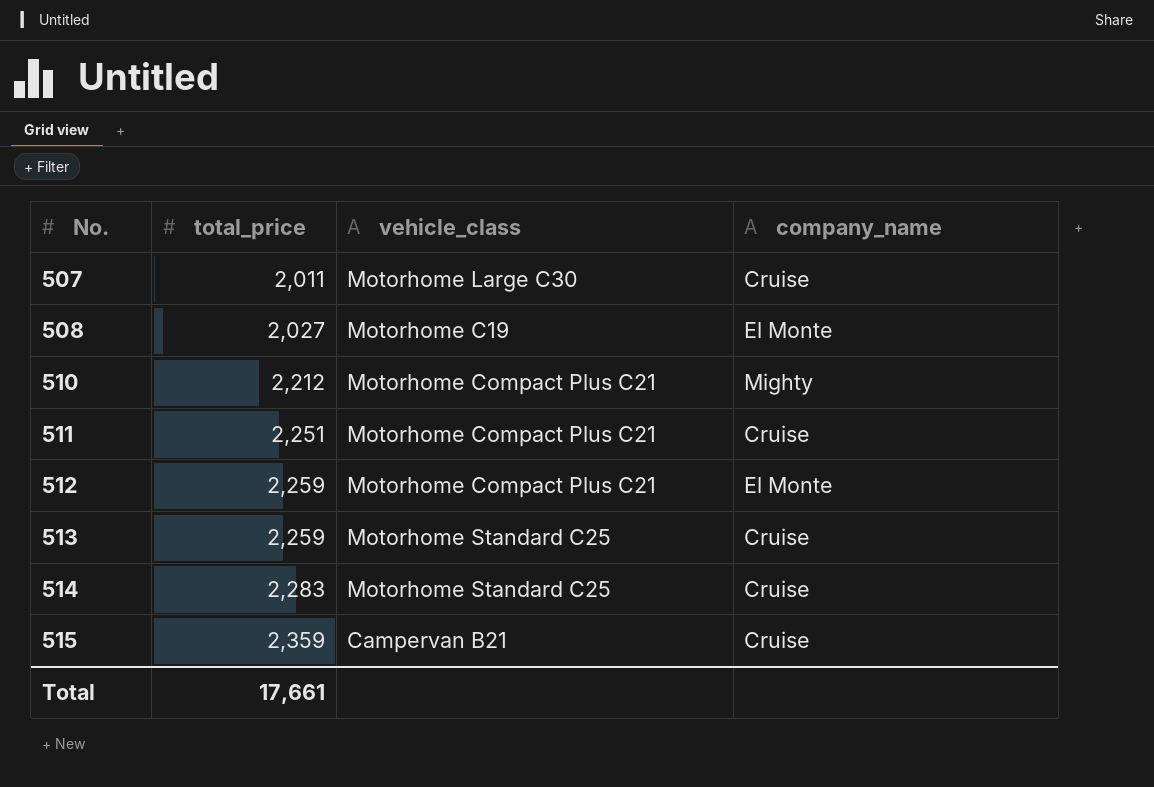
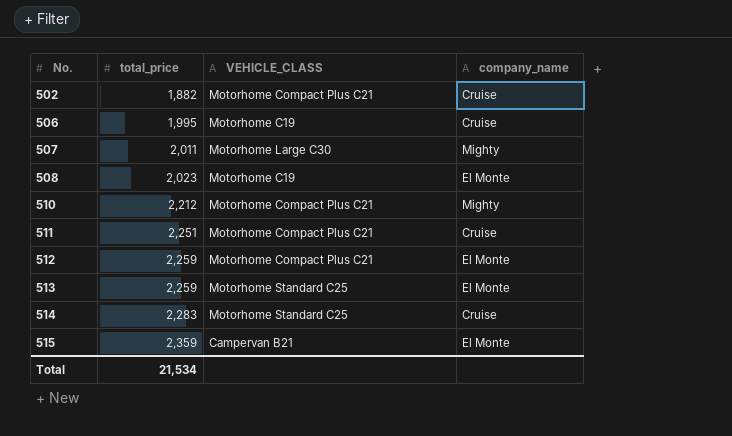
column name: vehicle_class -> VEHICLE_CLASS
row 502: none -> 1,882 | Motorhome Compact Plus C21 | Cruise
row 506: none -> 1,995 | Motorhome C19 | Cruise
507 | company_name: Cruise -> Mighty
508 | total_price: 2,027 -> 2,023
513 | company_name: Cruise -> El Monte
515 | company_name: Cruise -> El Monte
Total | total_price: 17,661 -> 21,534

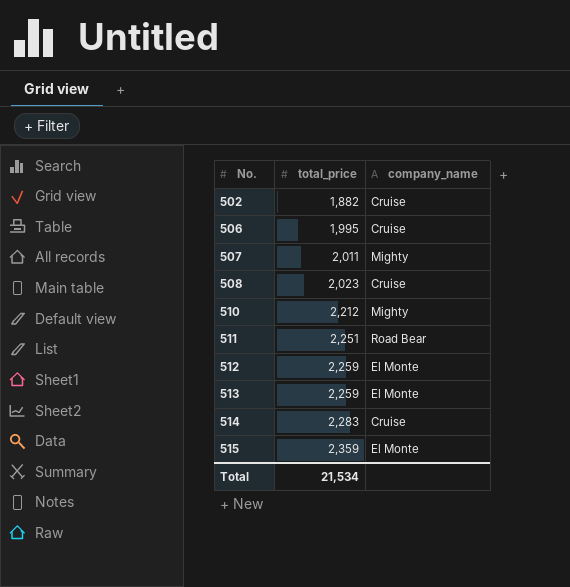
column VEHICLE_CLASS | position: 3 -> none
508 | company_name: El Monte -> Cruise
511 | company_name: Cruise -> Road Bear

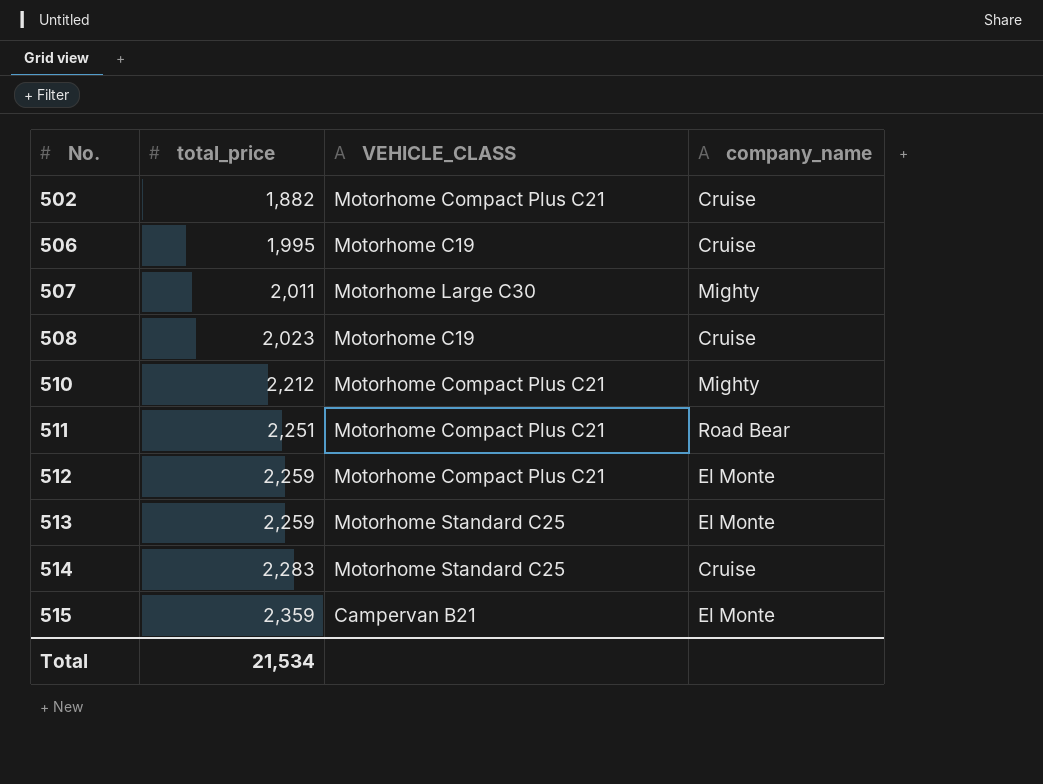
column VEHICLE_CLASS | position: none -> 3

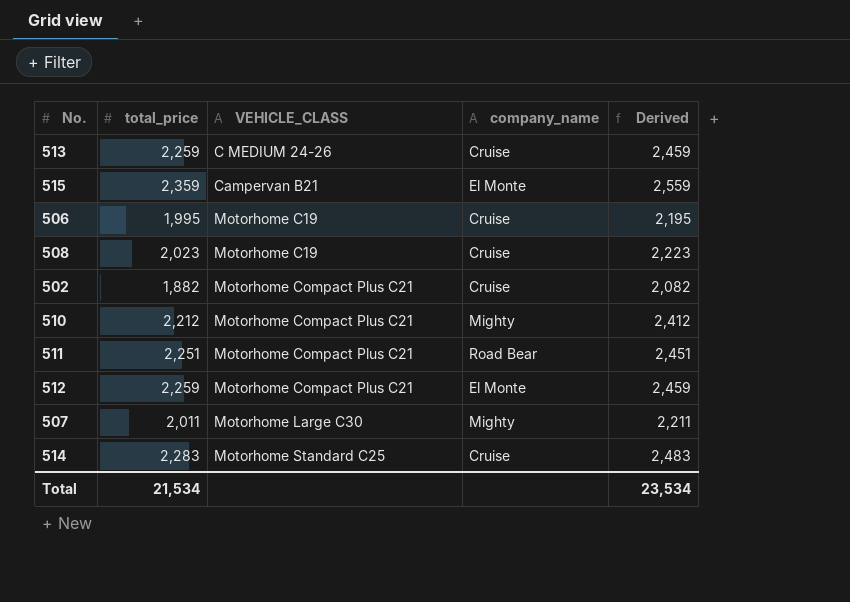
row order: No. ascending -> VEHICLE_CLASS ascending
column Derived | formula: none -> [total_price] + 200
513 | VEHICLE_CLASS: Motorhome Standard C25 -> C MEDIUM 24-26
513 | company_name: El Monte -> Cruise

